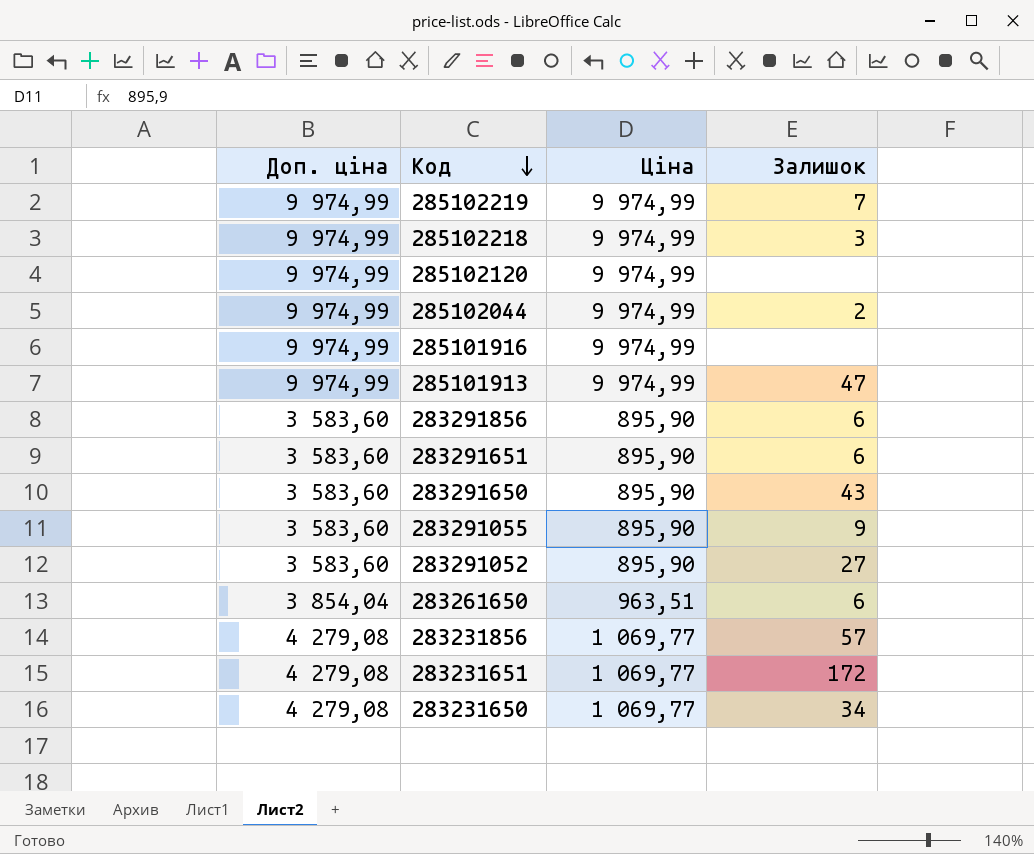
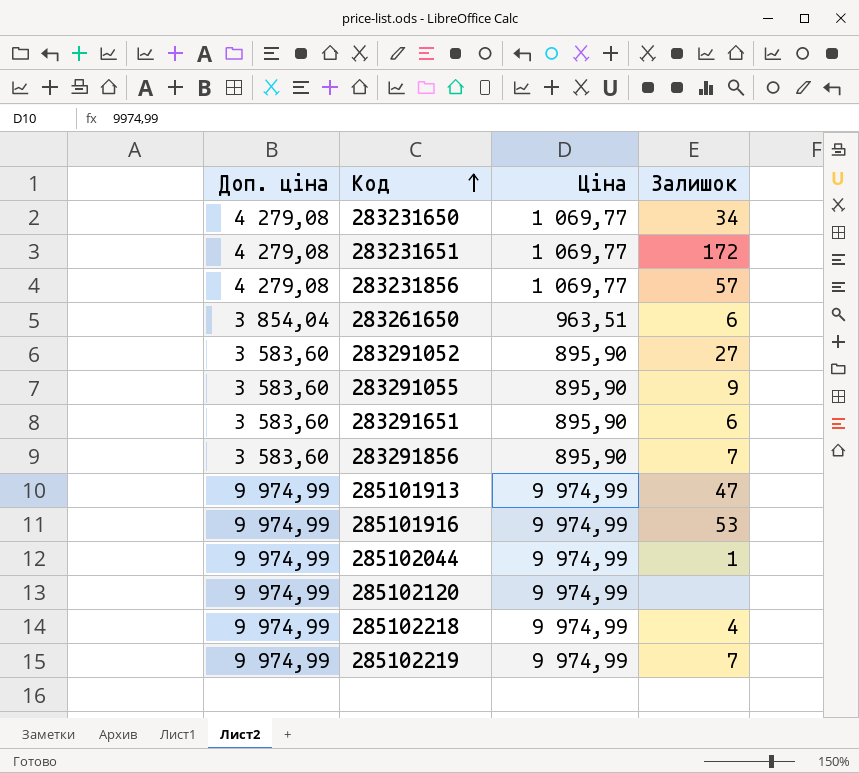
row order: Код descending -> Код ascending
row 283291650: 3 583,60 | 895,90 | 43 -> none
283291856 | Залишок: 6 -> 7
285101916 | Залишок: none -> 53
285102044 | Залишок: 2 -> 1
285102218 | Залишок: 3 -> 4

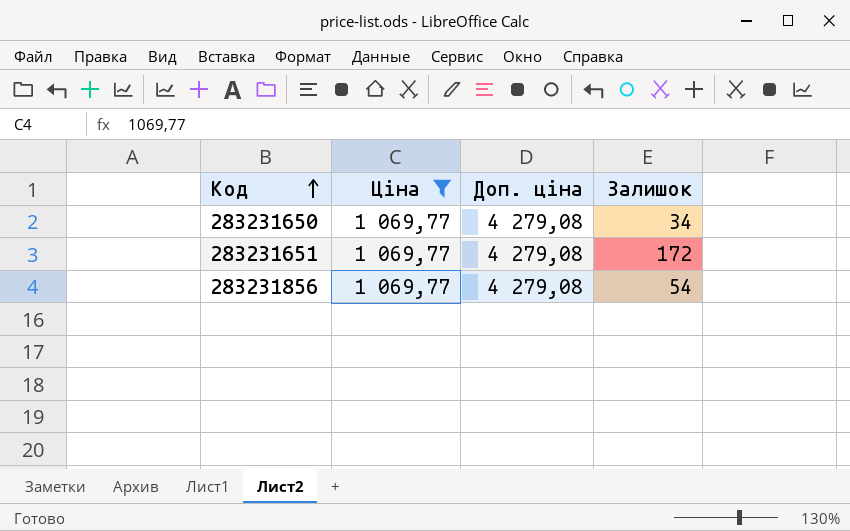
filter: none -> Ціна = 1 069,77
column Доп. ціна | position: 1 -> 3
283231856 | Залишок: 57 -> 54

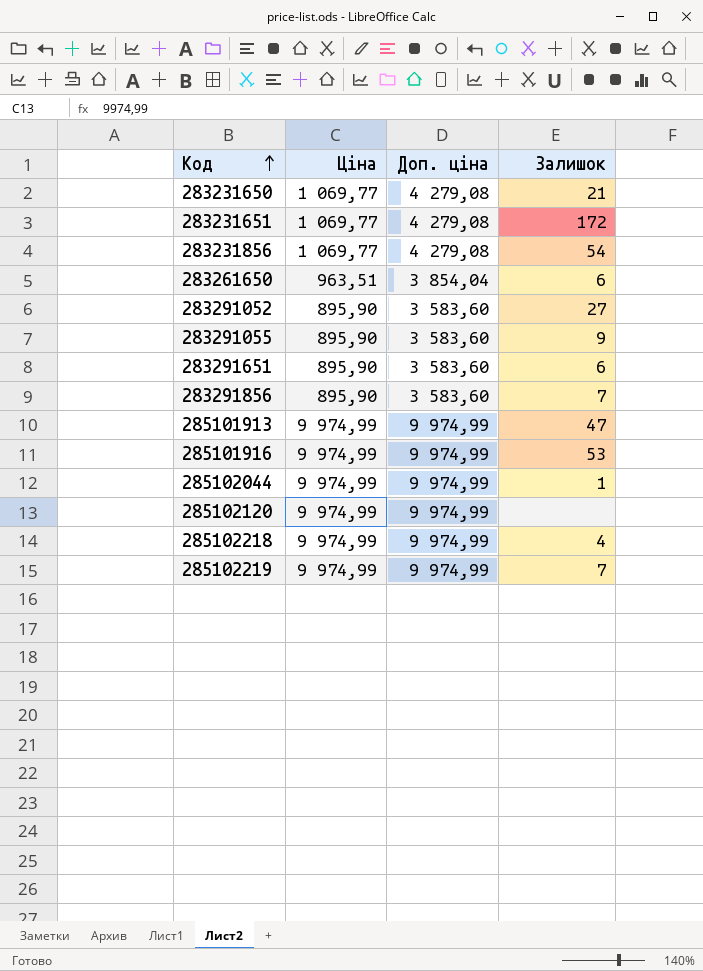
filter: Ціна = 1 069,77 -> none
283231650 | Залишок: 34 -> 21

